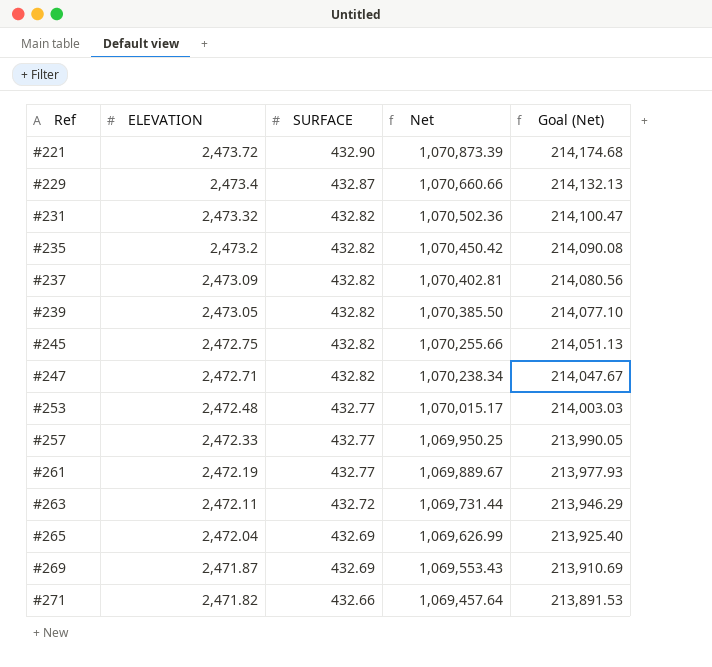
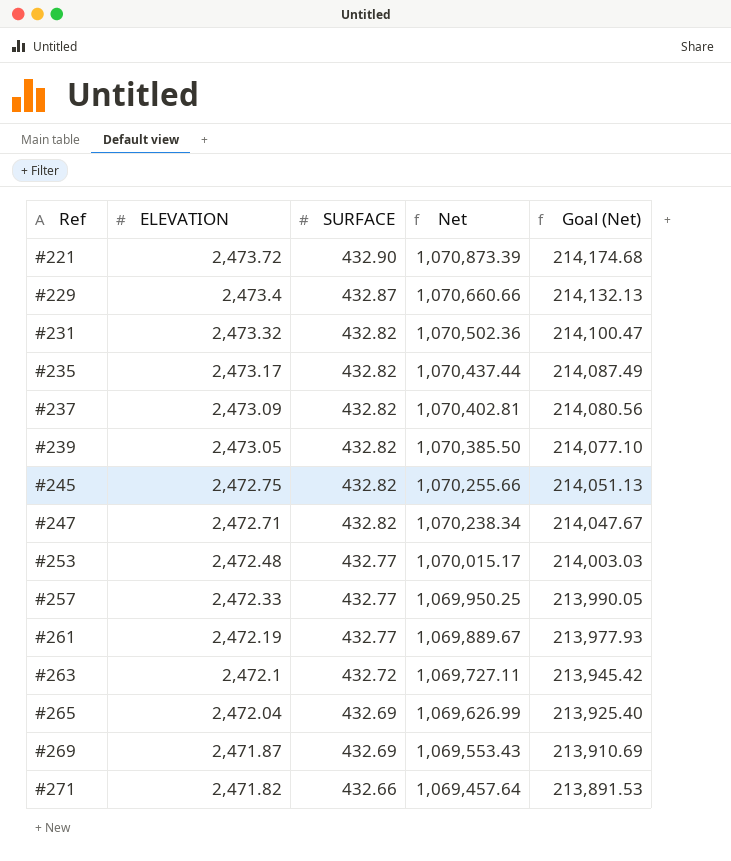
#235 | ELEVATION: 2,473.2 -> 2,473.17
#235 | Net: 1,070,450.42 -> 1,070,437.44
#235 | Goal (Net): 214,090.08 -> 214,087.49
#263 | ELEVATION: 2,472.11 -> 2,472.1
#263 | Net: 1,069,731.44 -> 1,069,727.11
#263 | Goal (Net): 213,946.29 -> 213,945.42

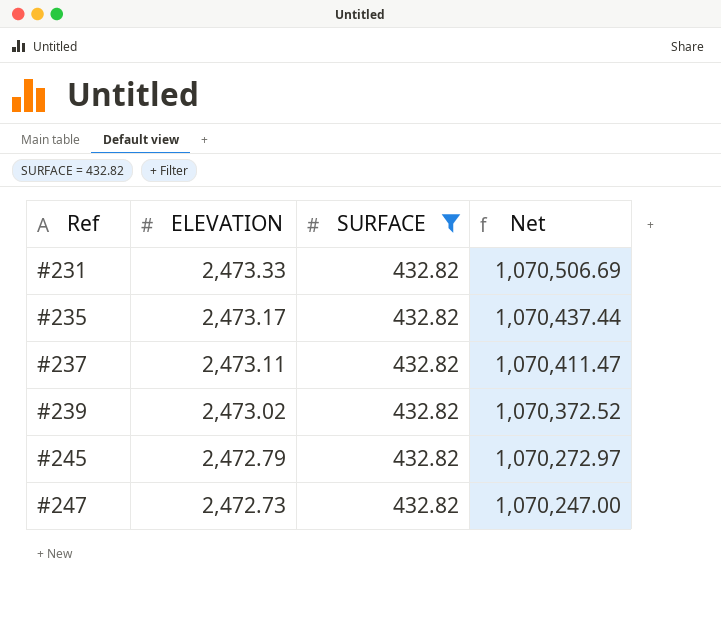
filter: none -> SURFACE = 432.82
column Goal (Net) | formula: [Net] * 0.2 -> none
#231 | ELEVATION: 2,473.32 -> 2,473.33
#231 | Net: 1,070,502.36 -> 1,070,506.69
#237 | ELEVATION: 2,473.09 -> 2,473.11
#237 | Net: 1,070,402.81 -> 1,070,411.47
#239 | ELEVATION: 2,473.05 -> 2,473.02
#239 | Net: 1,070,385.50 -> 1,070,372.52
#245 | ELEVATION: 2,472.75 -> 2,472.79
#245 | Net: 1,070,255.66 -> 1,070,272.97
#247 | ELEVATION: 2,472.71 -> 2,472.73
#247 | Net: 1,070,238.34 -> 1,070,247.00

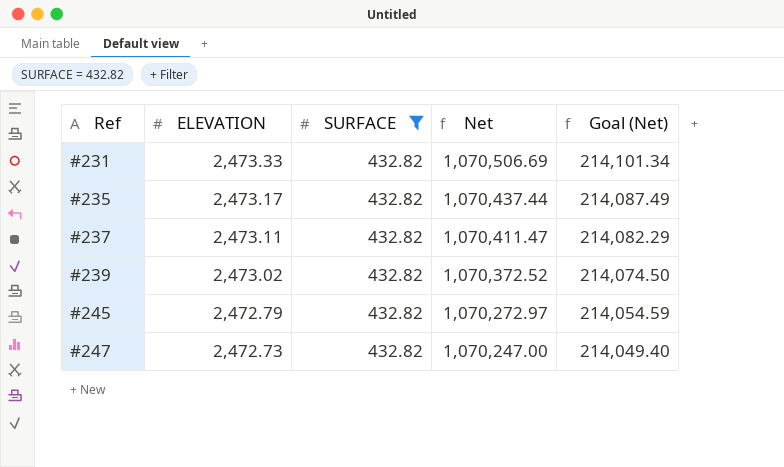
column Goal (Net) | formula: none -> [Net] * 0.2

